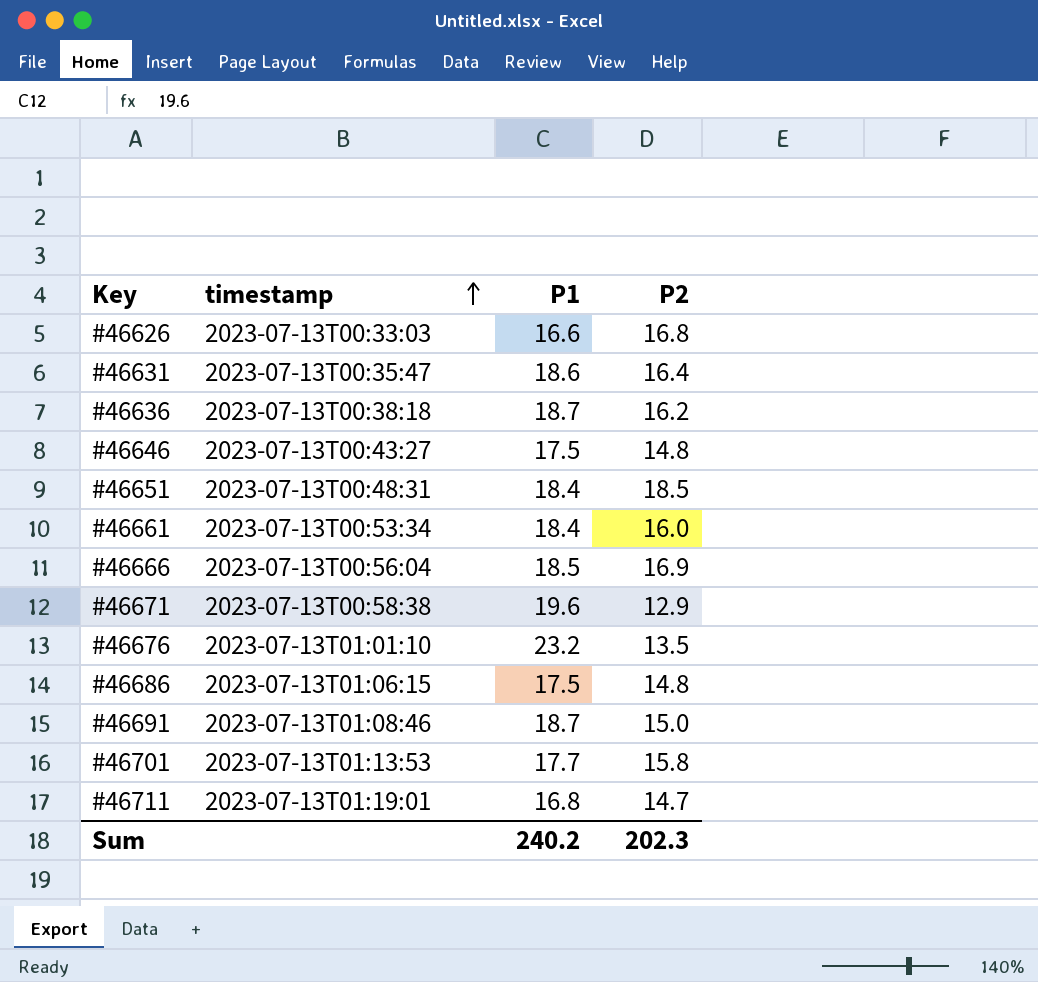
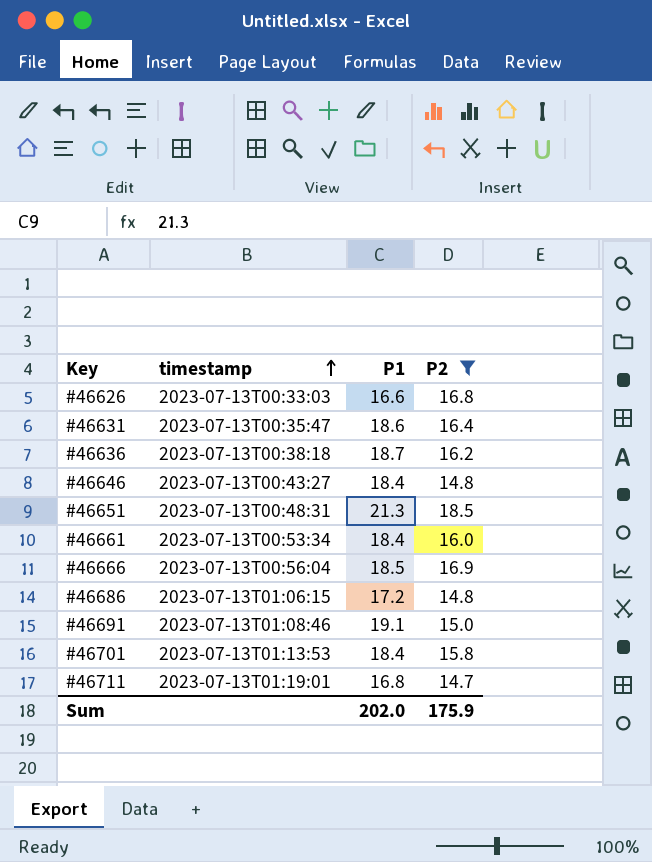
filter: none -> P2 >= 14.7
#46646 | P1: 17.5 -> 18.4
#46651 | P1: 18.4 -> 21.3
#46686 | P1: 17.5 -> 17.2
#46691 | P1: 18.7 -> 19.1
#46701 | P1: 17.7 -> 18.4
Sum | P1: 240.2 -> 202.0
Sum | P2: 202.3 -> 175.9

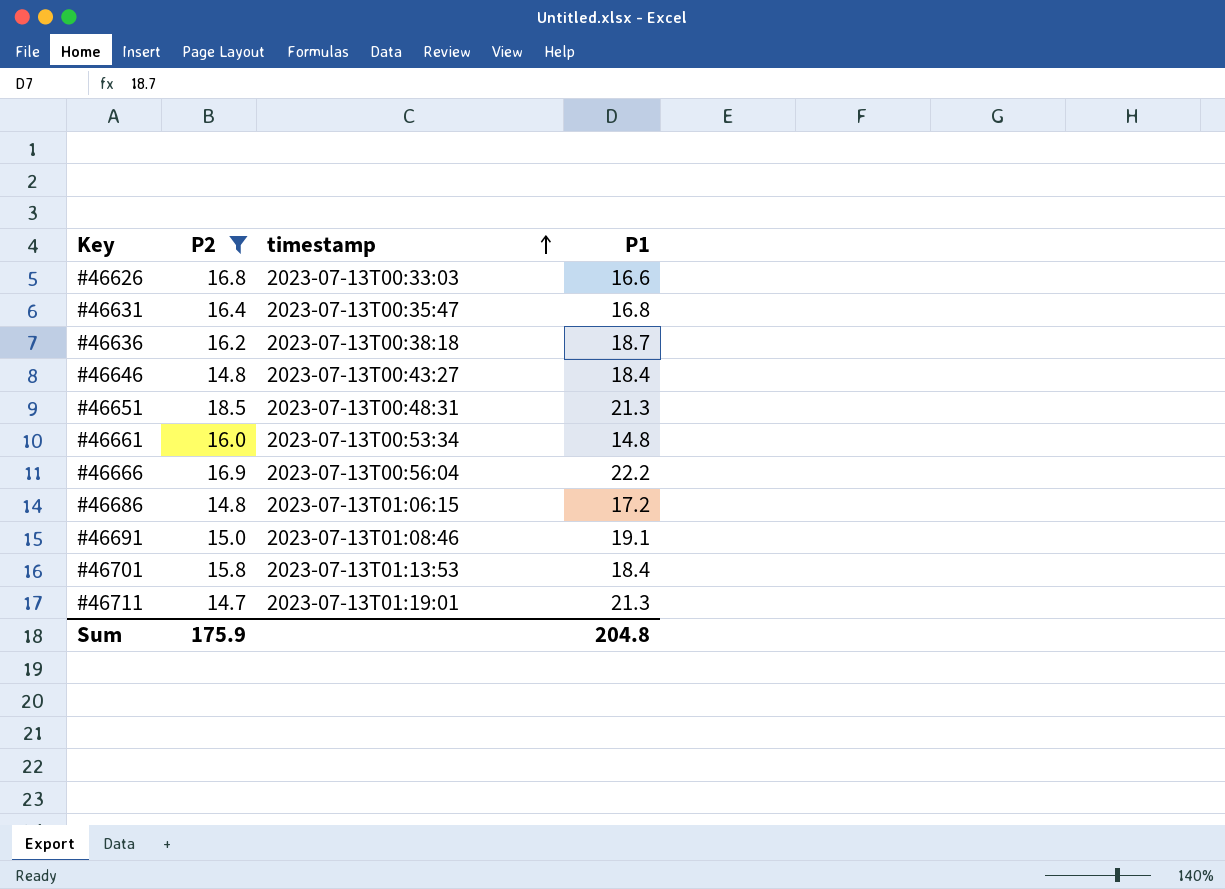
column P2 | position: 4 -> 2
#46631 | P1: 18.6 -> 16.8
#46661 | P1: 18.4 -> 14.8
#46666 | P1: 18.5 -> 22.2
#46711 | P1: 16.8 -> 21.3
Sum | P1: 202.0 -> 204.8

